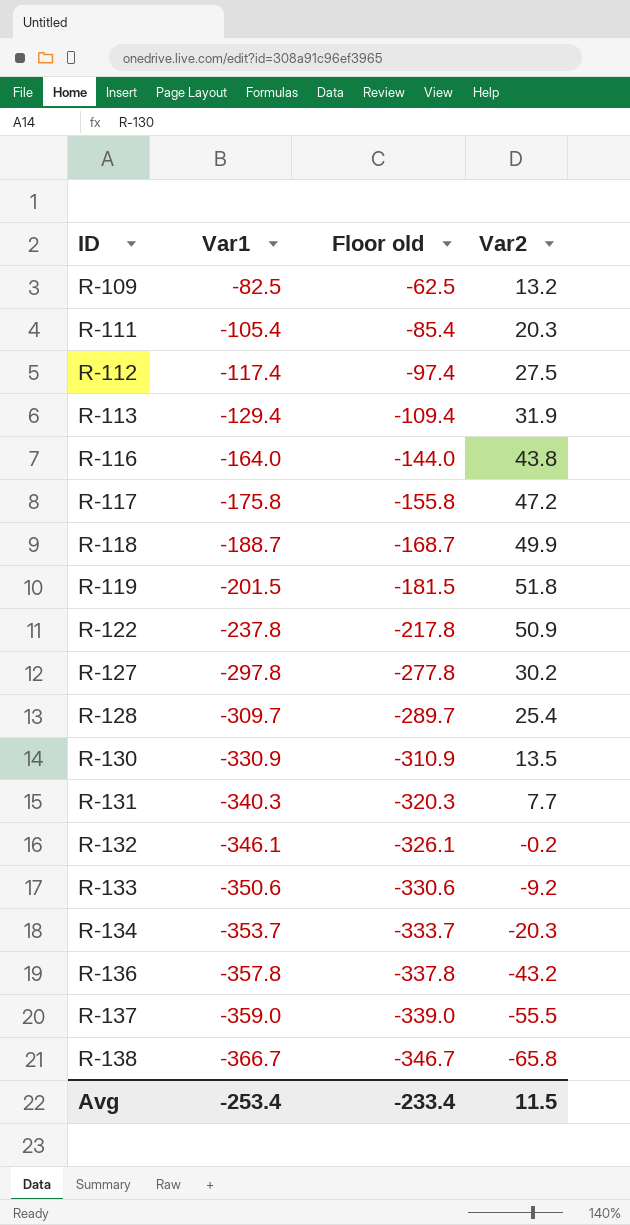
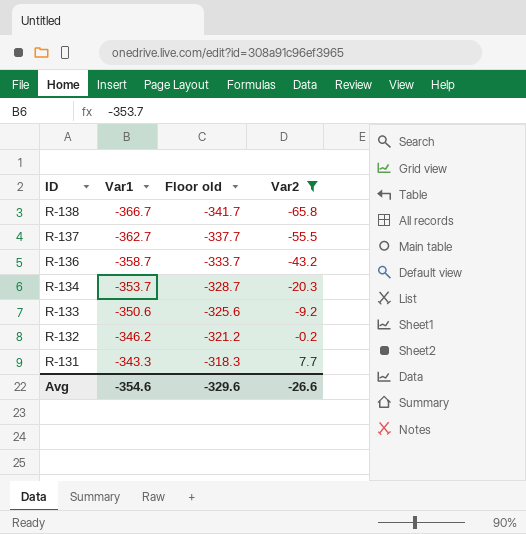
filter: none -> Var2 <= 7.7
row order: ID ascending -> ID descending
column Floor old | formula: [Var1] + 20 -> [Var1] + 25
R-137 | Var1: -359.0 -> -362.7
R-136 | Var1: -357.8 -> -358.7
R-132 | Var1: -346.1 -> -346.2
R-131 | Var1: -340.3 -> -343.3
Avg | Var1: -253.4 -> -354.6
Avg | Floor old: -233.4 -> -329.6
Avg | Var2: 11.5 -> -26.6

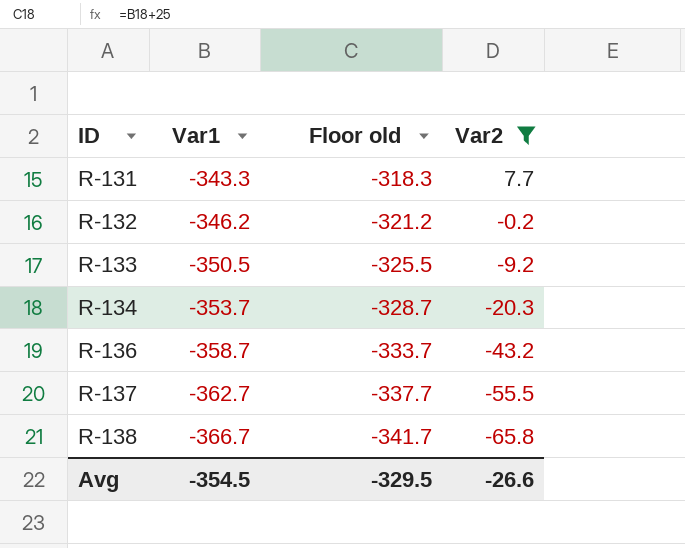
row order: ID descending -> ID ascending
R-133 | Var1: -350.6 -> -350.5
R-133 | Floor old: -325.6 -> -325.5
Avg | Var1: -354.6 -> -354.5
Avg | Floor old: -329.6 -> -329.5

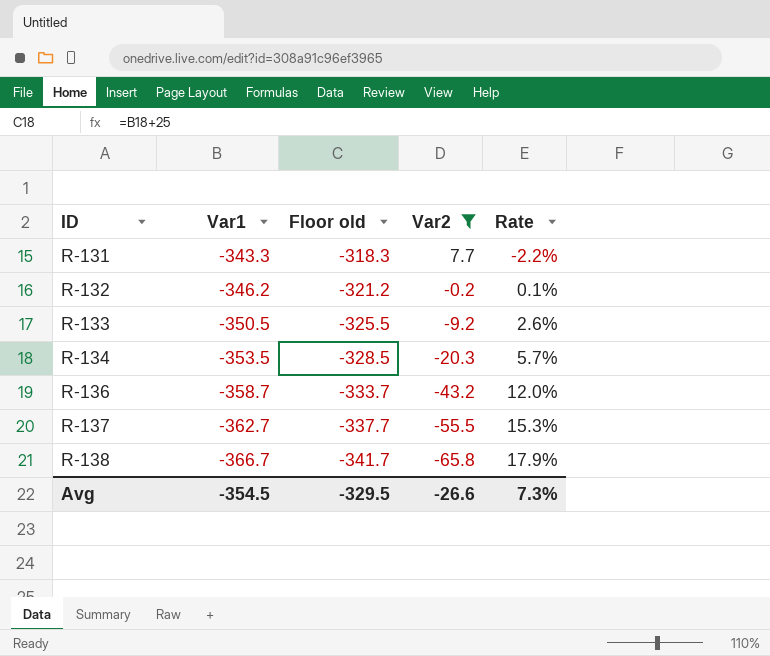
column Rate | formula: none -> [Var2] / [Var1]
R-134 | Var1: -353.7 -> -353.5
R-134 | Floor old: -328.7 -> -328.5

